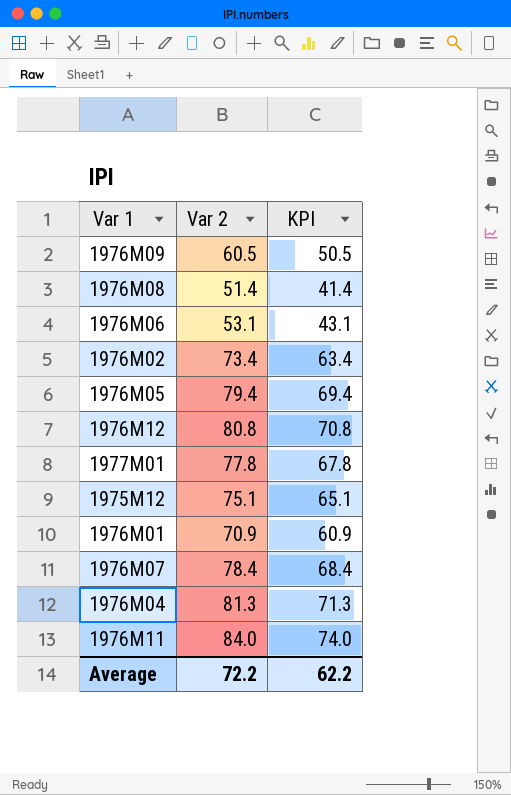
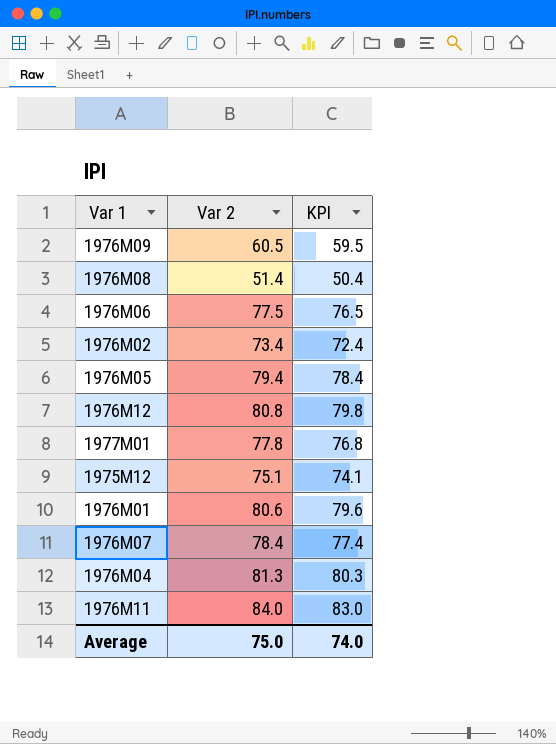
column KPI | formula: [Var 2] - 10 -> [Var 2] - 1
1976M06 | Var 2: 53.1 -> 77.5
1976M01 | Var 2: 70.9 -> 80.6
Average | Var 2: 72.2 -> 75.0
Average | KPI: 62.2 -> 74.0

